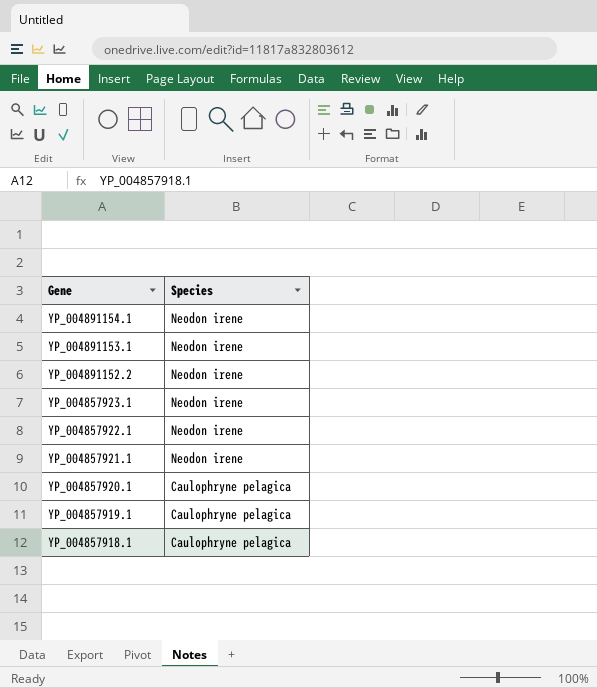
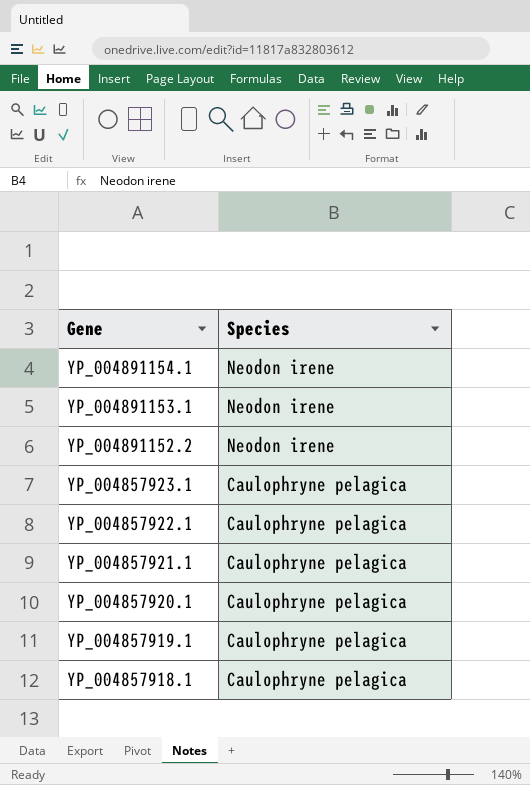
YP_004857923.1 | Species: Neodon irene -> Caulophryne pelagica
YP_004857922.1 | Species: Neodon irene -> Caulophryne pelagica
YP_004857921.1 | Species: Neodon irene -> Caulophryne pelagica

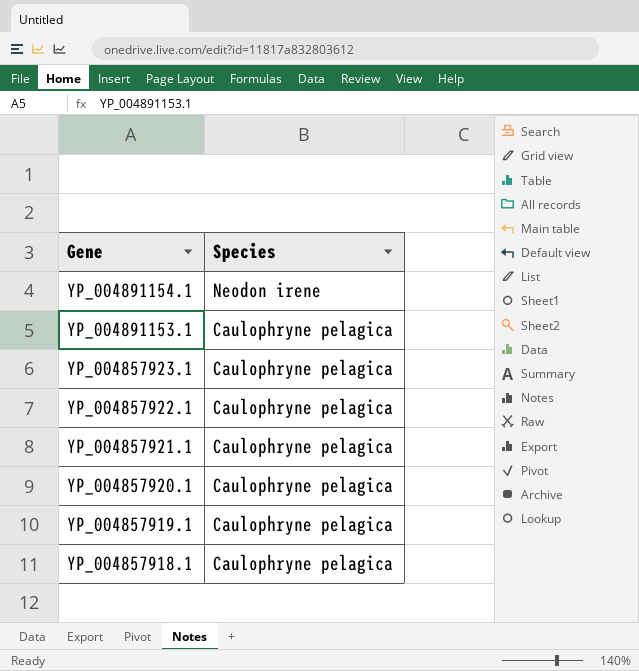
row YP_004891152.2: Neodon irene -> none
YP_004891153.1 | Species: Neodon irene -> Caulophryne pelagica

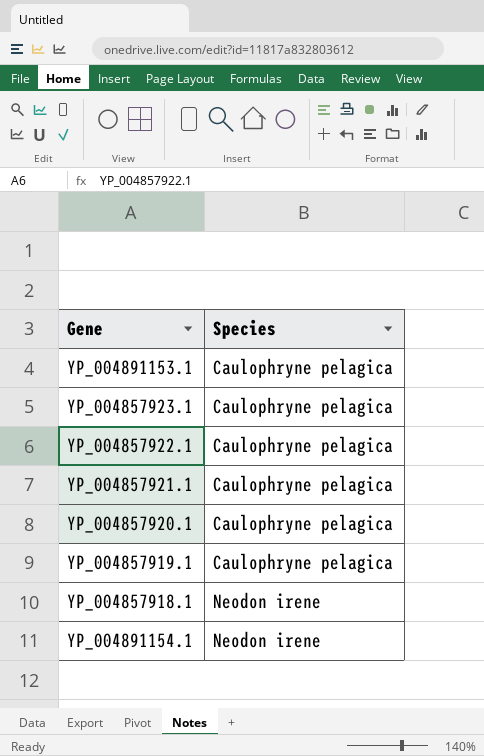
row order: Gene descending -> Species ascending
YP_004857918.1 | Species: Caulophryne pelagica -> Neodon irene

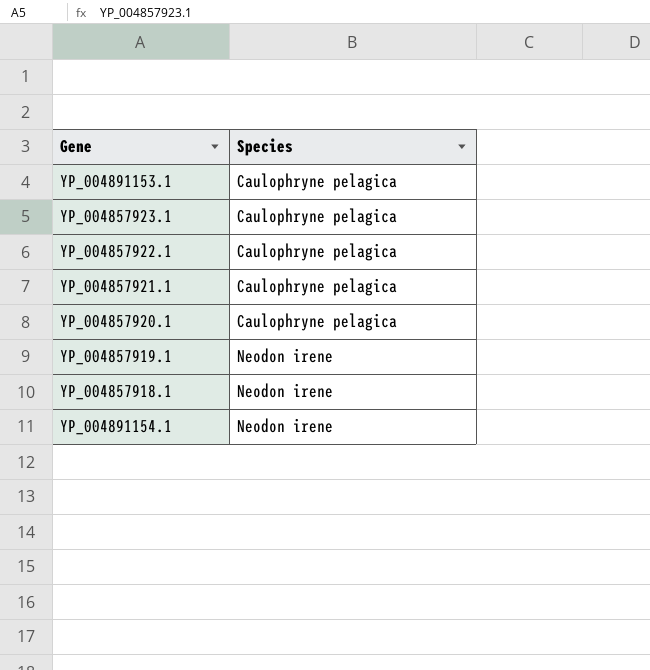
YP_004857919.1 | Species: Caulophryne pelagica -> Neodon irene

